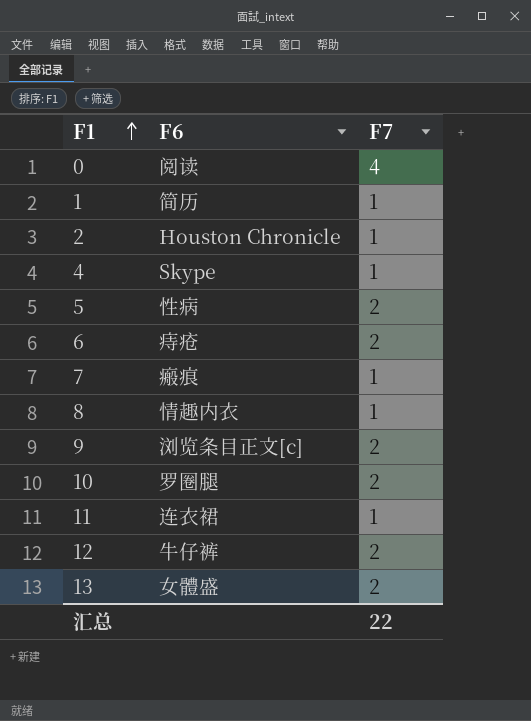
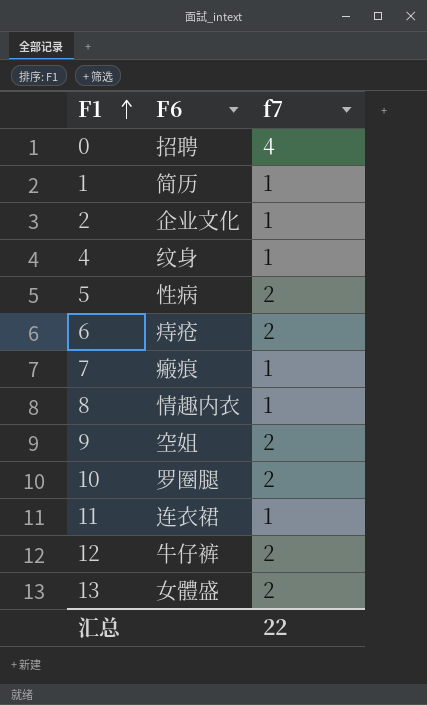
column name: F7 -> f7
0 | F6: 阅读 -> 招聘
2 | F6: Houston Chronicle -> 企业文化
4 | F6: Skype -> 纹身
9 | F6: 浏览条目正文[c] -> 空姐

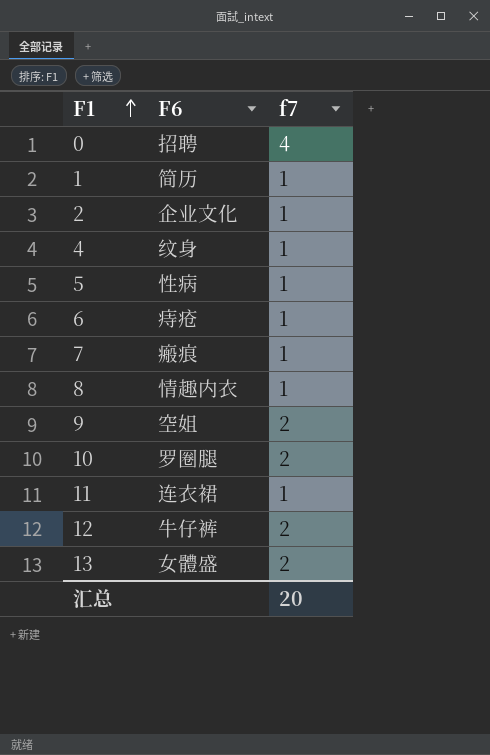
5 | f7: 2 -> 1
6 | f7: 2 -> 1
汇总 | f7: 22 -> 20

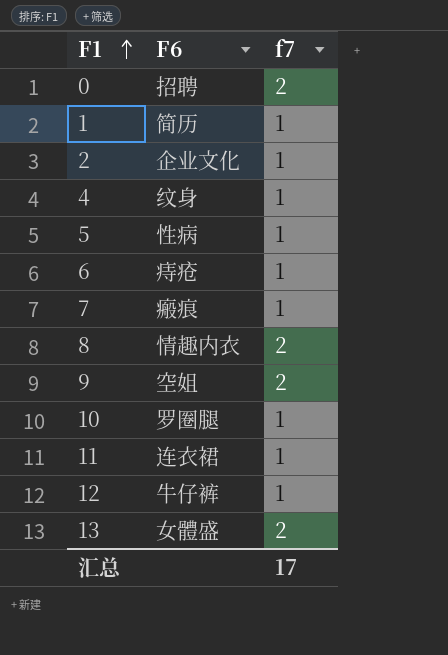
0 | f7: 4 -> 2
8 | f7: 1 -> 2
10 | f7: 2 -> 1
12 | f7: 2 -> 1
汇总 | f7: 20 -> 17

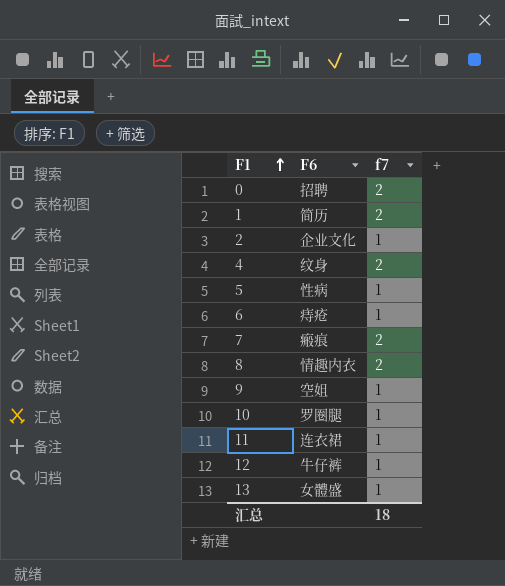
1 | f7: 1 -> 2
4 | f7: 1 -> 2
7 | f7: 1 -> 2
9 | f7: 2 -> 1
13 | f7: 2 -> 1
汇总 | f7: 17 -> 18

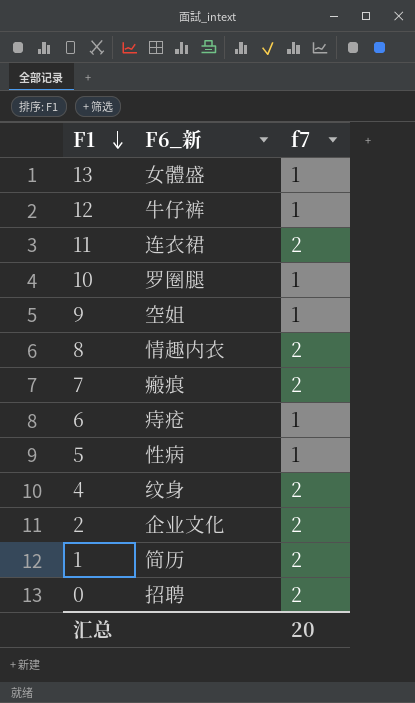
row order: F1 ascending -> F1 descending
column name: F6 -> F6_新
11 | f7: 1 -> 2
2 | f7: 1 -> 2
汇总 | f7: 18 -> 20

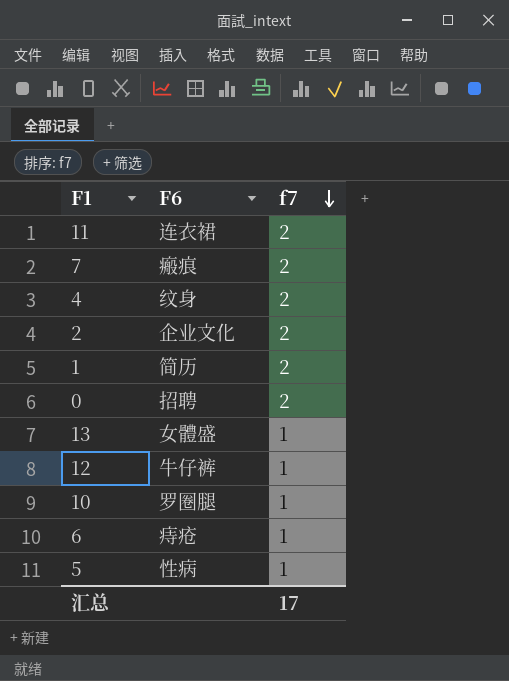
row order: F1 descending -> f7 descending
column name: F6_新 -> F6
row 9: 空姐 | 1 -> none
row 8: 情趣内衣 | 2 -> none
汇总 | f7: 20 -> 17

